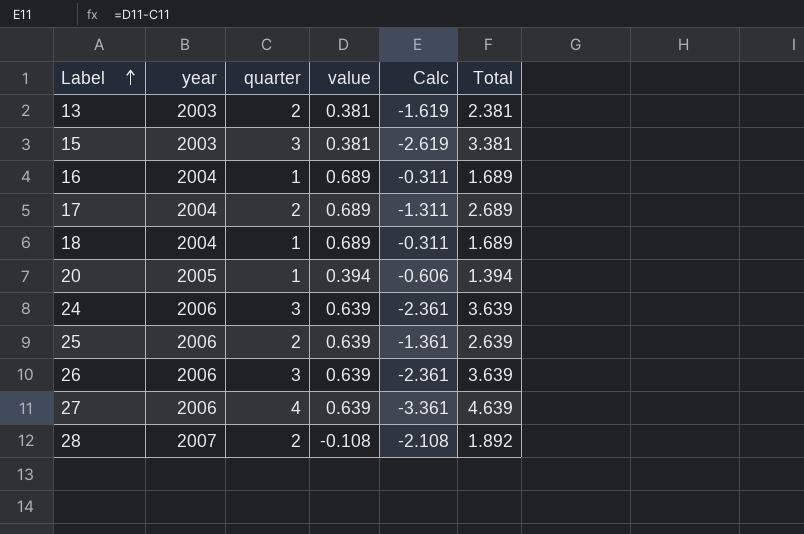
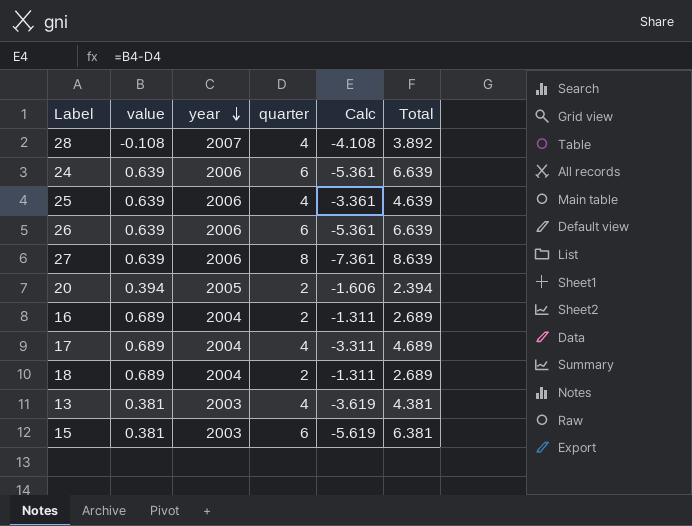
row order: Label ascending -> year descending
column value | position: 4 -> 2
28 | quarter: 2 -> 4
28 | Calc: -2.108 -> -4.108
28 | Total: 1.892 -> 3.892
24 | quarter: 3 -> 6
24 | Calc: -2.361 -> -5.361
24 | Total: 3.639 -> 6.639
25 | quarter: 2 -> 4
25 | Calc: -1.361 -> -3.361
25 | Total: 2.639 -> 4.639
26 | quarter: 3 -> 6
26 | Calc: -2.361 -> -5.361
26 | Total: 3.639 -> 6.639
27 | quarter: 4 -> 8
27 | Calc: -3.361 -> -7.361
27 | Total: 4.639 -> 8.639
20 | quarter: 1 -> 2
20 | Calc: -0.606 -> -1.606
20 | Total: 1.394 -> 2.394
16 | quarter: 1 -> 2
16 | Calc: -0.311 -> -1.311
16 | Total: 1.689 -> 2.689
17 | quarter: 2 -> 4
17 | Calc: -1.311 -> -3.311
17 | Total: 2.689 -> 4.689
18 | quarter: 1 -> 2
18 | Calc: -0.311 -> -1.311
18 | Total: 1.689 -> 2.689
13 | quarter: 2 -> 4
13 | Calc: -1.619 -> -3.619
13 | Total: 2.381 -> 4.381
15 | quarter: 3 -> 6
15 | Calc: -2.619 -> -5.619
15 | Total: 3.381 -> 6.381

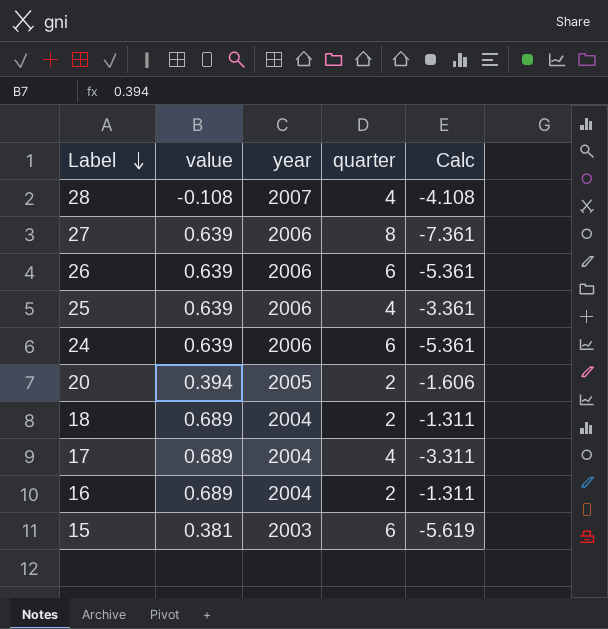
row order: year descending -> Label descending
column Total | formula: [value] + [quarter] -> none
row 13: 0.381 | 2003 | 4 | -3.619 | 4.381 -> none

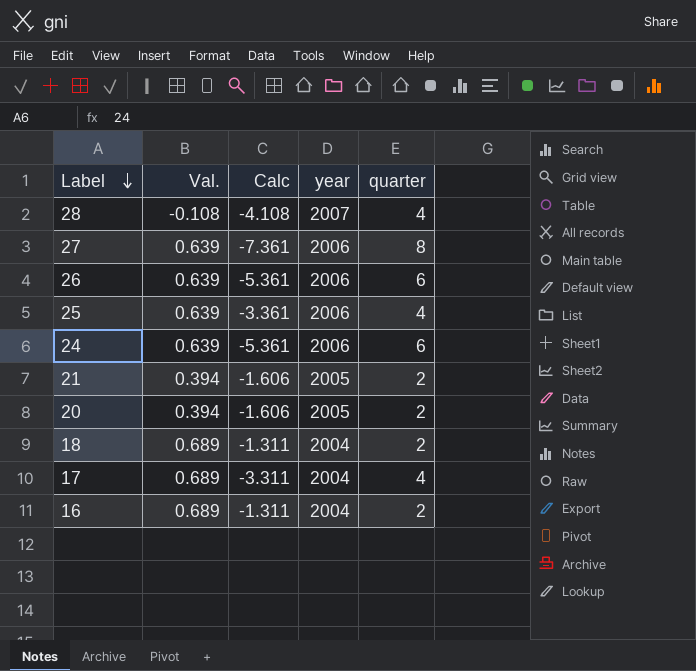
column name: value -> Val.
column Calc | position: 5 -> 3
row 15: 0.381 | 2003 | 6 | -5.619 -> none
row 21: none -> 0.394 | -1.606 | 2005 | 2

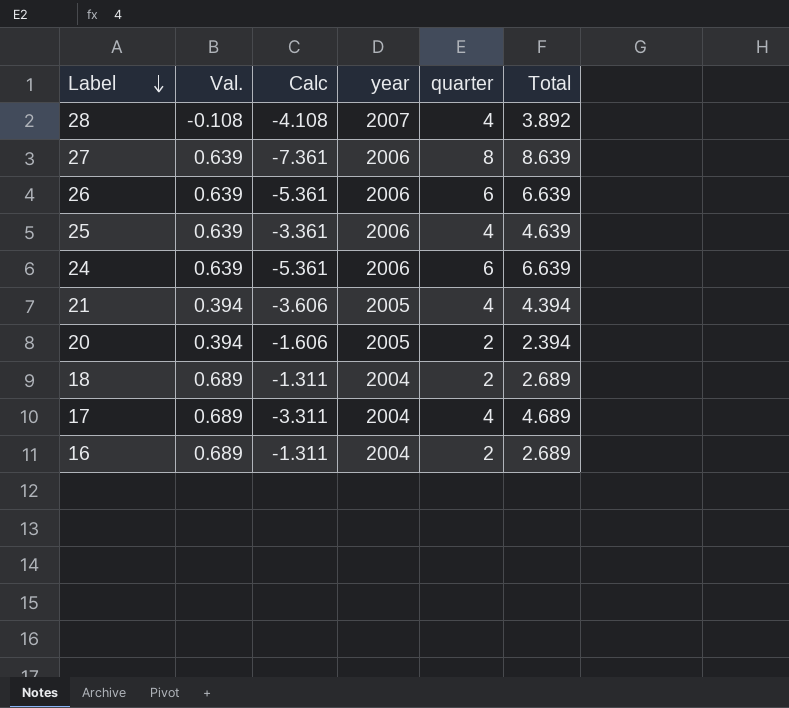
column Total | formula: none -> [Val.] + [quarter]
21 | Calc: -1.606 -> -3.606
21 | quarter: 2 -> 4

